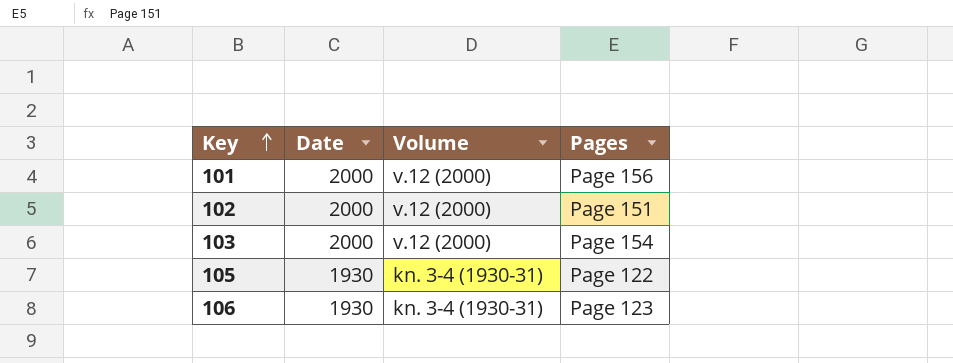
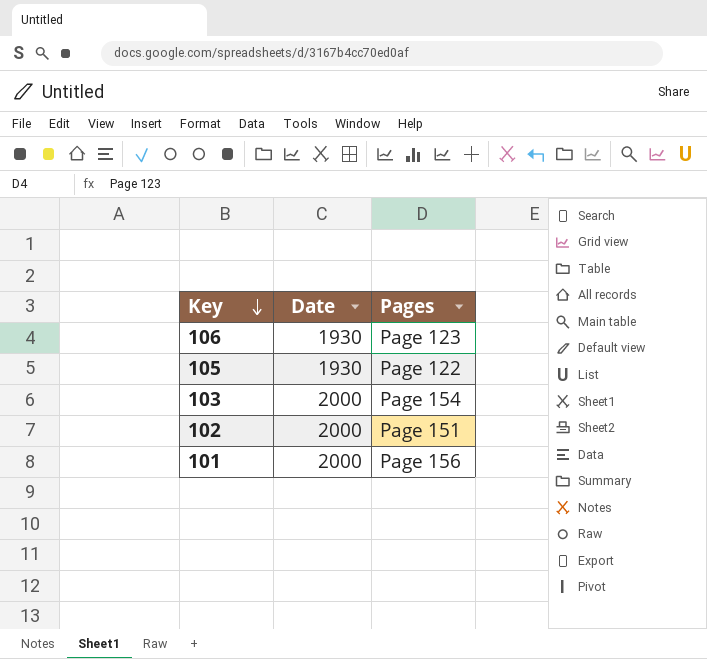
row order: Key ascending -> Key descending
column Volume | position: 3 -> none

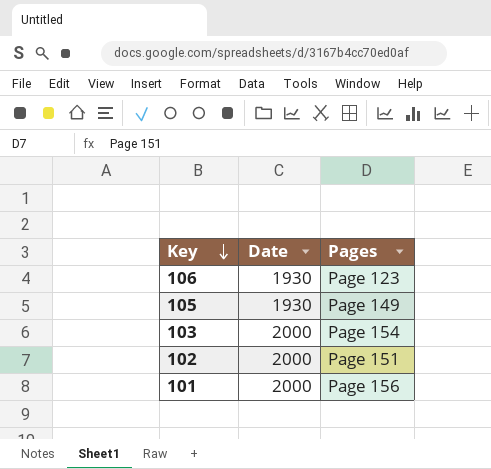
105 | Pages: Page 122 -> Page 149

